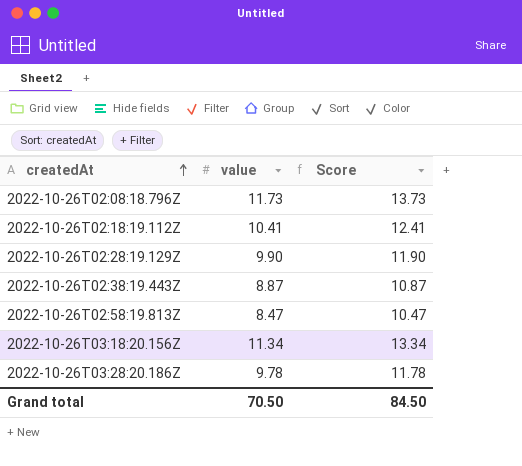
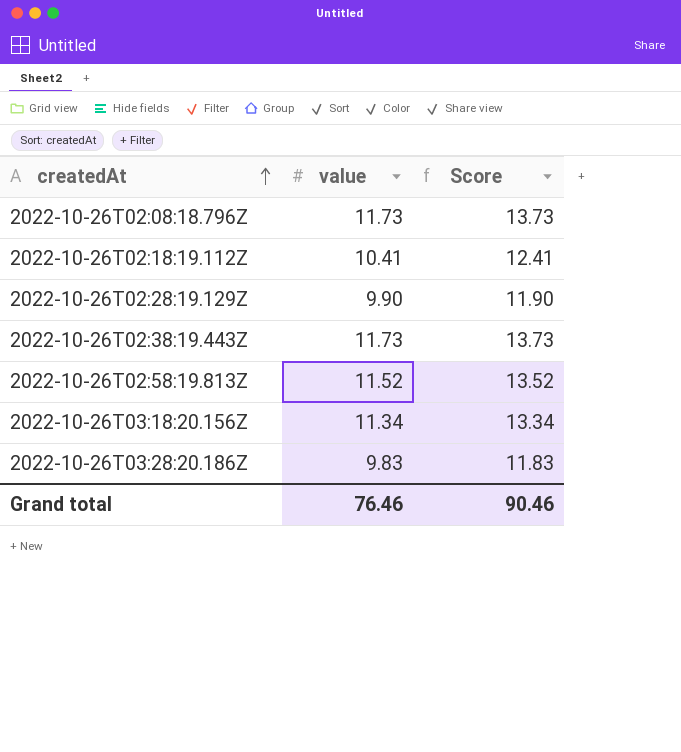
2022-10-26T02:38:19.443Z | value: 8.87 -> 11.73
2022-10-26T02:38:19.443Z | Score: 10.87 -> 13.73
2022-10-26T02:58:19.813Z | value: 8.47 -> 11.52
2022-10-26T02:58:19.813Z | Score: 10.47 -> 13.52
2022-10-26T03:28:20.186Z | value: 9.78 -> 9.83
2022-10-26T03:28:20.186Z | Score: 11.78 -> 11.83
Grand total | value: 70.50 -> 76.46
Grand total | Score: 84.50 -> 90.46

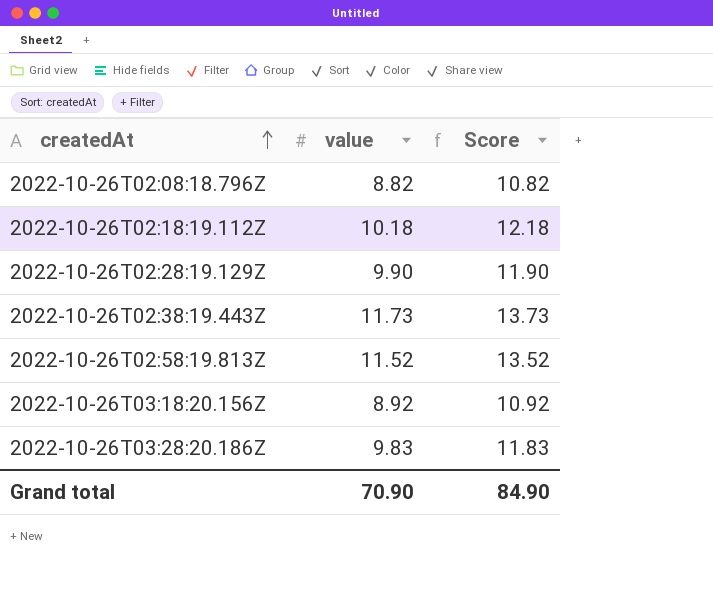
2022-10-26T02:08:18.796Z | value: 11.73 -> 8.82
2022-10-26T02:08:18.796Z | Score: 13.73 -> 10.82
2022-10-26T02:18:19.112Z | value: 10.41 -> 10.18
2022-10-26T02:18:19.112Z | Score: 12.41 -> 12.18
2022-10-26T03:18:20.156Z | value: 11.34 -> 8.92
2022-10-26T03:18:20.156Z | Score: 13.34 -> 10.92
Grand total | value: 76.46 -> 70.90
Grand total | Score: 90.46 -> 84.90

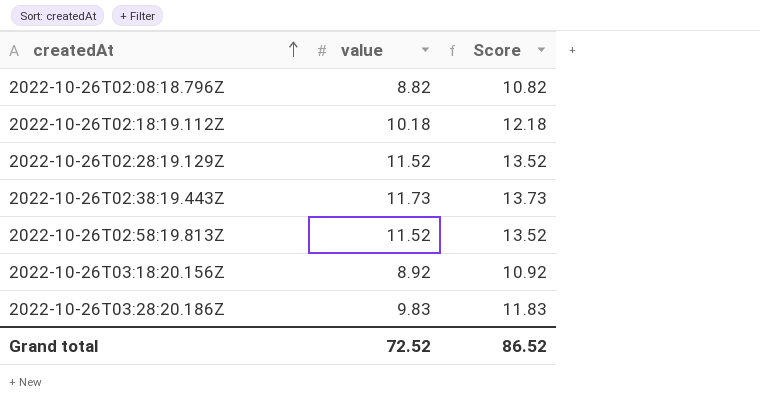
2022-10-26T02:28:19.129Z | value: 9.90 -> 11.52
2022-10-26T02:28:19.129Z | Score: 11.90 -> 13.52
Grand total | value: 70.90 -> 72.52
Grand total | Score: 84.90 -> 86.52

